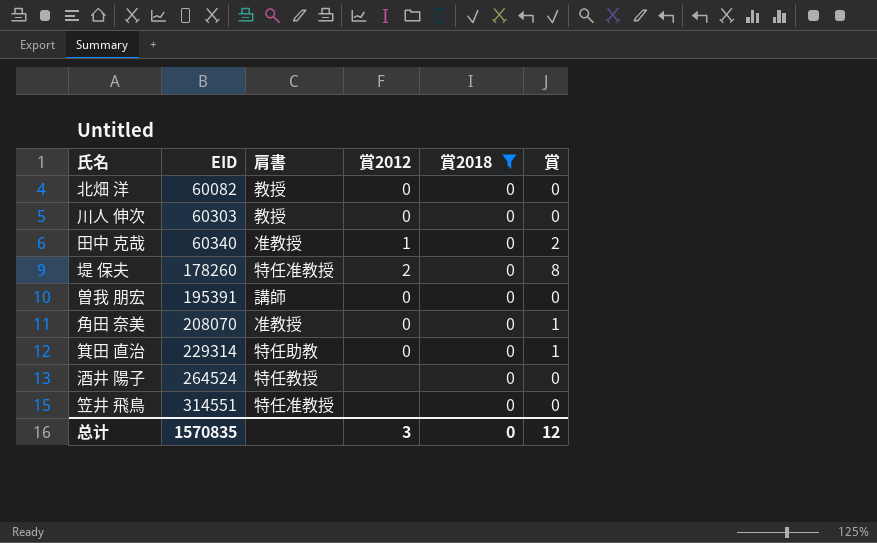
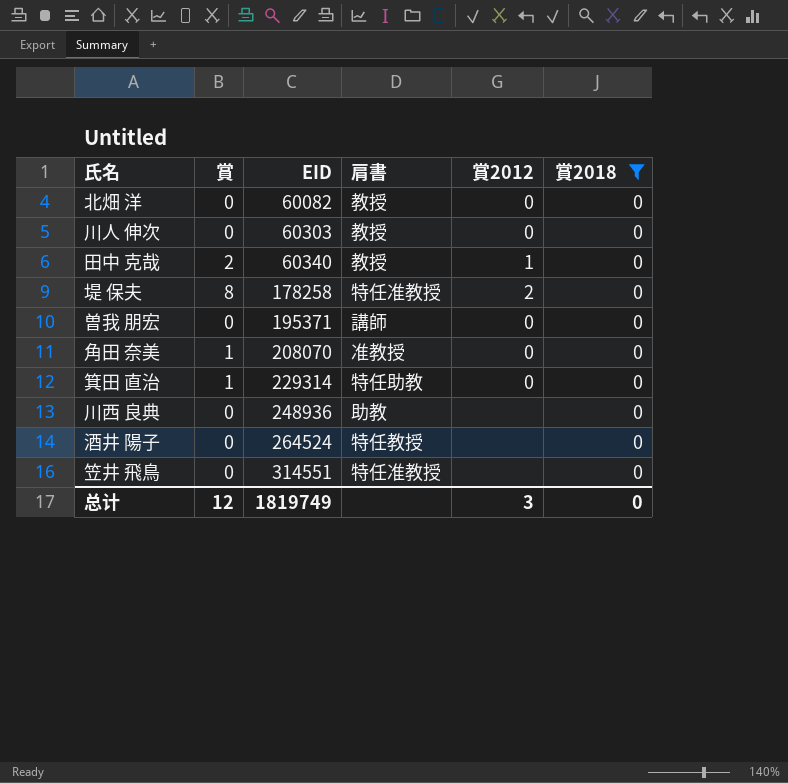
column 賞 | position: 6 -> 2
田中 克哉 | 肩書: 准教授 -> 教授
堤 保夫 | EID: 178260 -> 178258
曽我 朋宏 | EID: 195391 -> 195371
row 川西 良典: none -> 0 | 248936 | 助教 | none | 0
总计 | EID: 1570835 -> 1819749

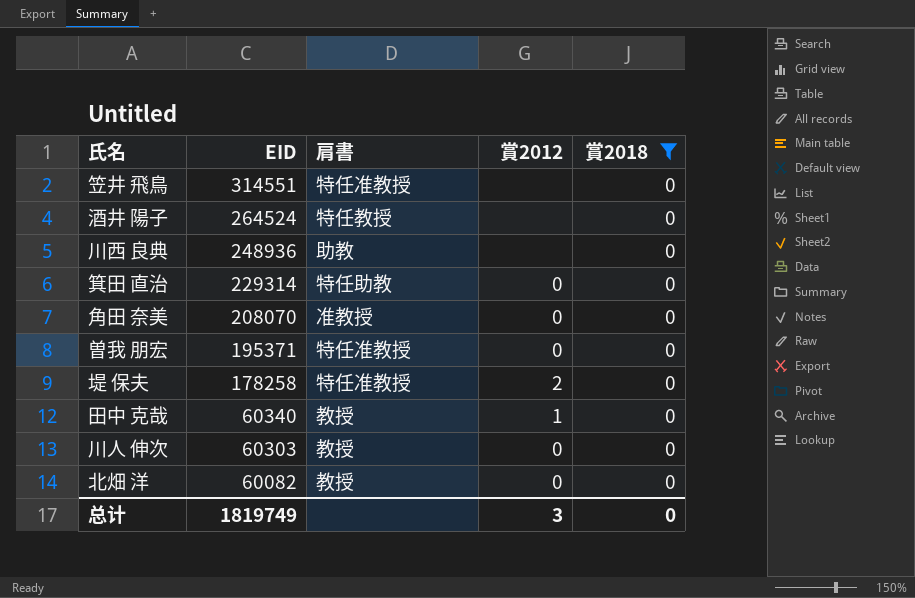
row order: EID ascending -> EID descending
column 賞 | position: 2 -> none
曽我 朋宏 | 肩書: 講師 -> 特任准教授

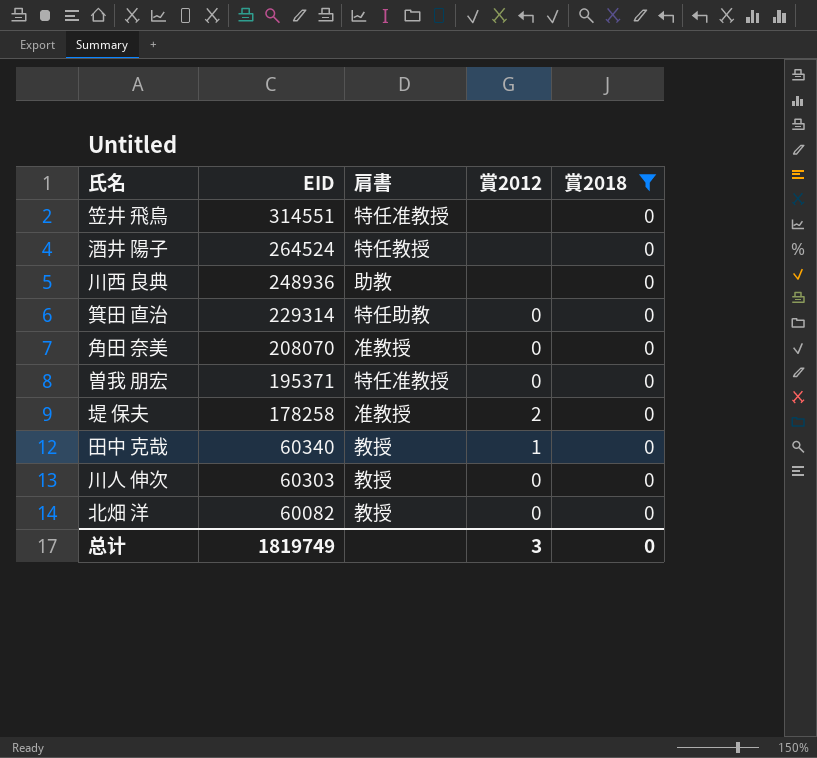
堤 保夫 | 肩書: 特任准教授 -> 准教授

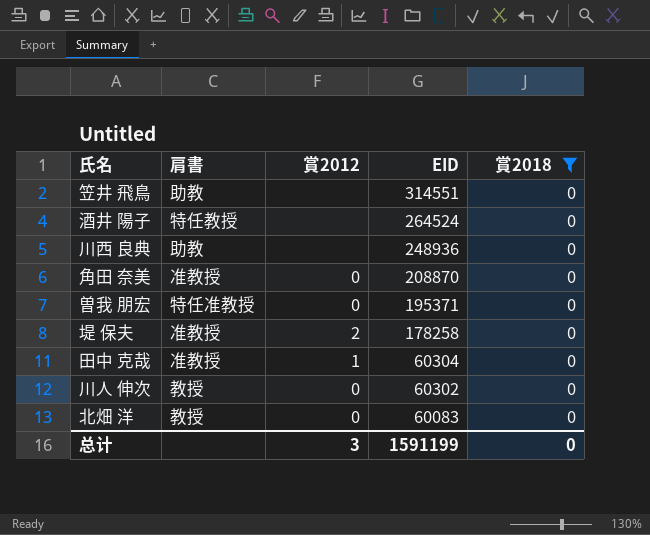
column EID | position: 2 -> 4
row 箕田 直治: 229314 | 特任助教 | 0 | 0 -> none
笠井 飛鳥 | 肩書: 特任准教授 -> 助教
角田 奈美 | EID: 208070 -> 208870
田中 克哉 | 肩書: 教授 -> 准教授
田中 克哉 | EID: 60340 -> 60304
川人 伸次 | EID: 60303 -> 60302
北畑 洋 | EID: 60082 -> 60083
总计 | EID: 1819749 -> 1591199

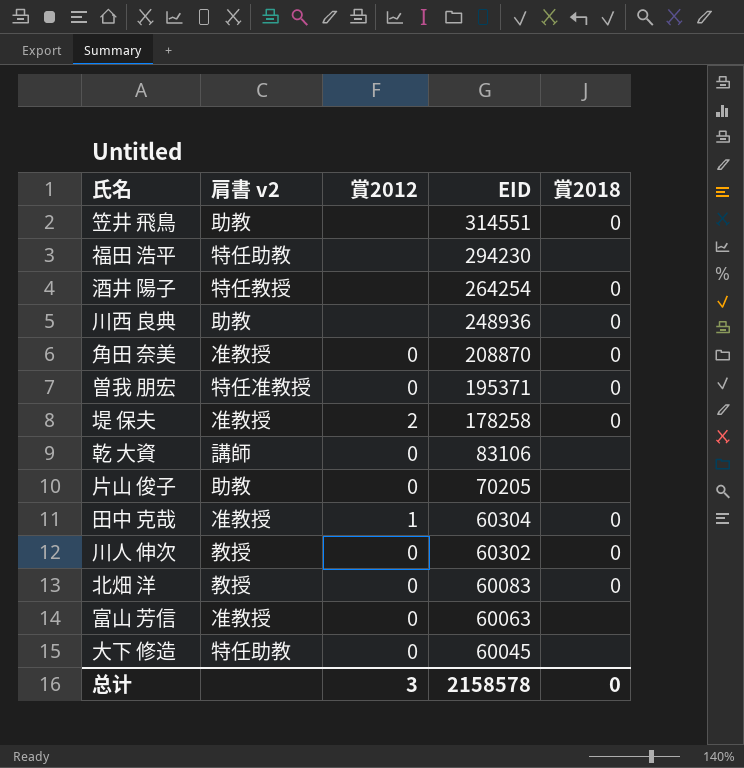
filter: 賞2018 = 0 -> none
column name: 肩書 -> 肩書 v2
酒井 陽子 | EID: 264524 -> 264254
总计 | EID: 1591199 -> 2158578

